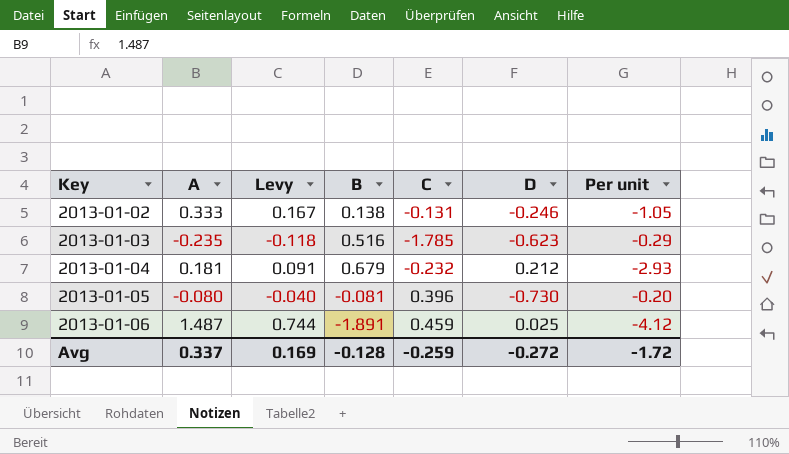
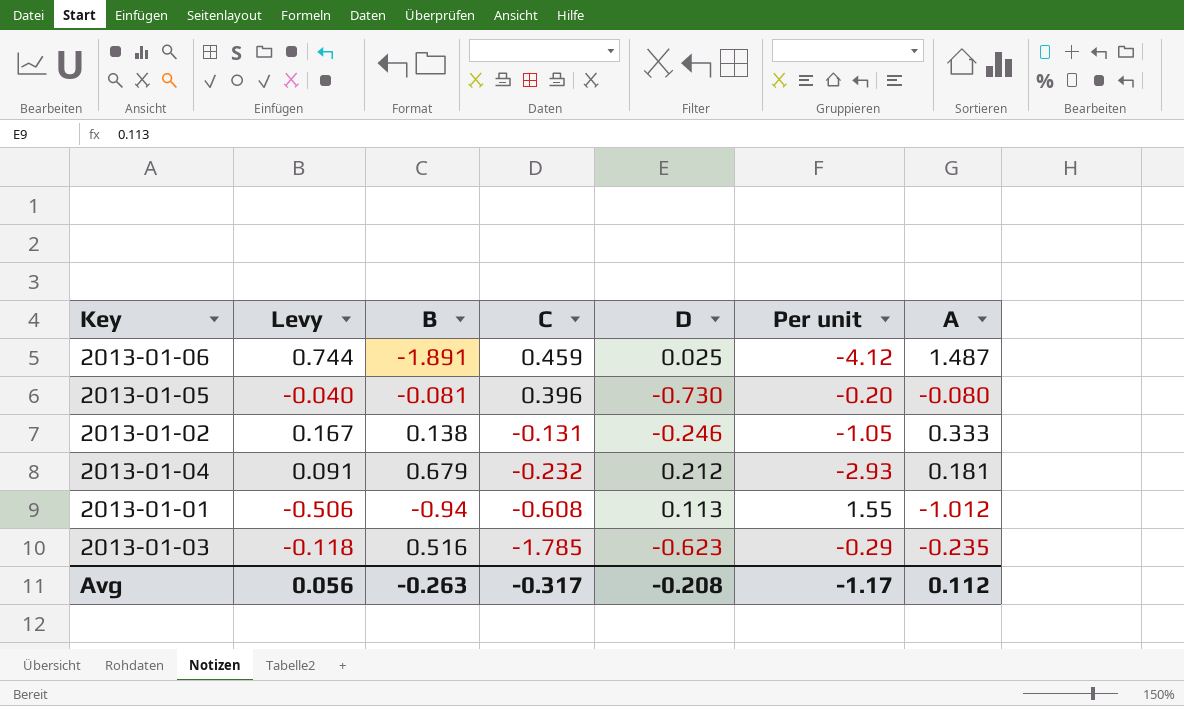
row order: Key ascending -> C descending
column A | position: 2 -> 7
row 2013-01-01: none -> -0.506 | -0.94 | -0.608 | 0.113 | 1.55 | -1.012
Avg | Levy: 0.169 -> 0.056
Avg | B: -0.128 -> -0.263
Avg | C: -0.259 -> -0.317
Avg | D: -0.272 -> -0.208
Avg | Per unit: -1.72 -> -1.17
Avg | A: 0.337 -> 0.112

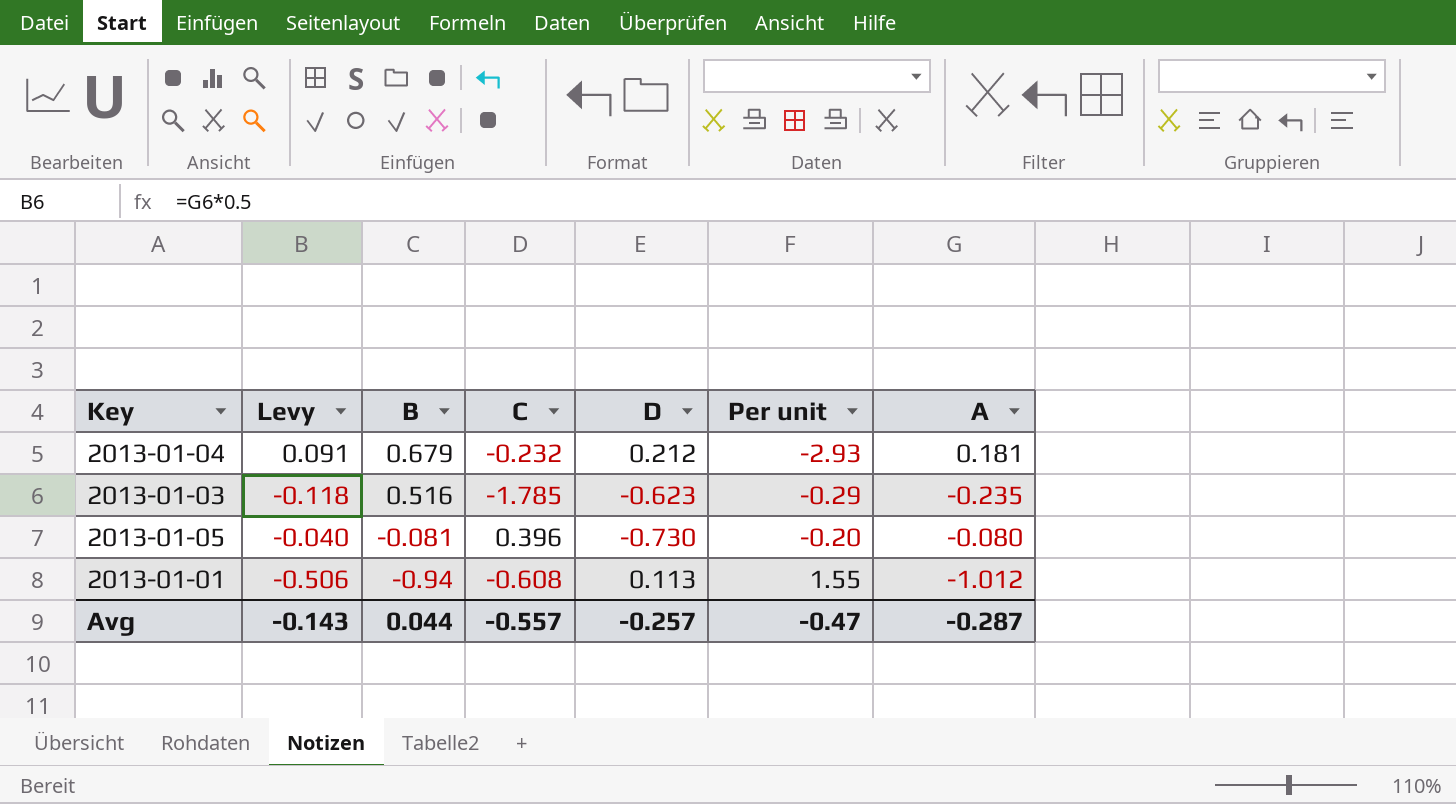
row order: C descending -> B descending
row 2013-01-06: 0.744 | -1.891 | 0.459 | 0.025 | -4.12 | 1.487 -> none
row 2013-01-02: 0.167 | 0.138 | -0.131 | -0.246 | -1.05 | 0.333 -> none
Avg | Levy: 0.056 -> -0.143
Avg | B: -0.263 -> 0.044
Avg | C: -0.317 -> -0.557
Avg | D: -0.208 -> -0.257
Avg | Per unit: -1.17 -> -0.47
Avg | A: 0.112 -> -0.287

